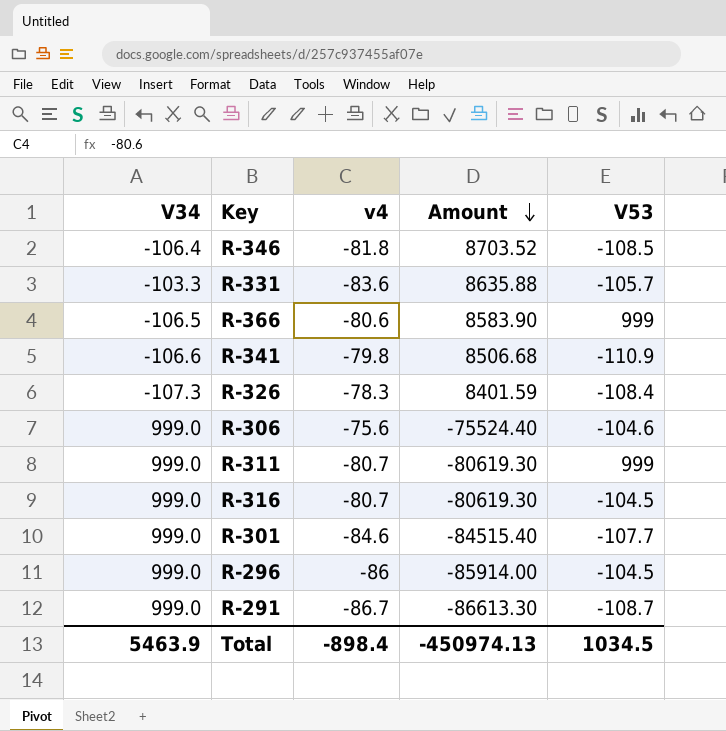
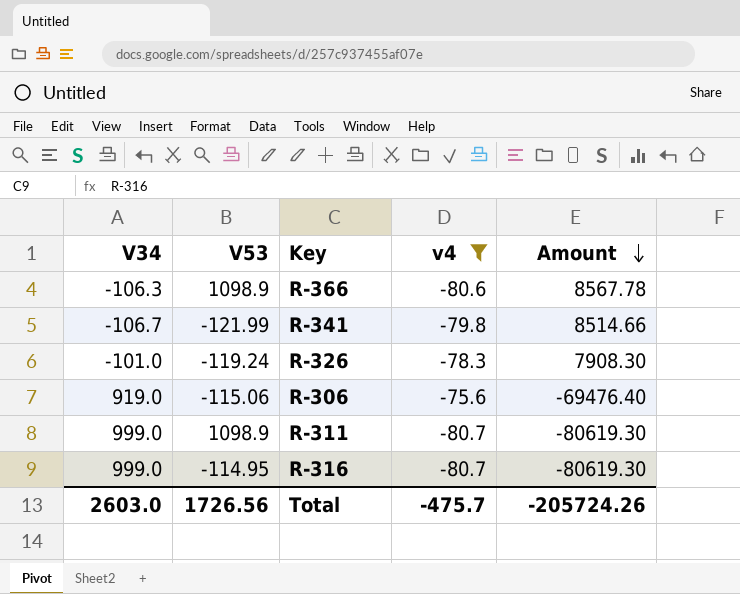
filter: none -> v4 >= -80.7
column V53 | position: 5 -> 2
R-366 | V34: -106.5 -> -106.3
R-366 | V53: 999 -> 1098.9
R-366 | Amount: 8583.90 -> 8567.78
R-341 | V34: -106.6 -> -106.7
R-341 | V53: -110.9 -> -121.99
R-341 | Amount: 8506.68 -> 8514.66
R-326 | V34: -107.3 -> -101.0
R-326 | V53: -108.4 -> -119.24
R-326 | Amount: 8401.59 -> 7908.30
R-306 | V34: 999.0 -> 919.0
R-306 | V53: -104.6 -> -115.06
R-306 | Amount: -75524.40 -> -69476.40
R-311 | V53: 999 -> 1098.9
R-316 | V53: -104.5 -> -114.95
Total | V34: 5463.9 -> 2603.0
Total | V53: 1034.5 -> 1726.56
Total | v4: -898.4 -> -475.7
Total | Amount: -450974.13 -> -205724.26

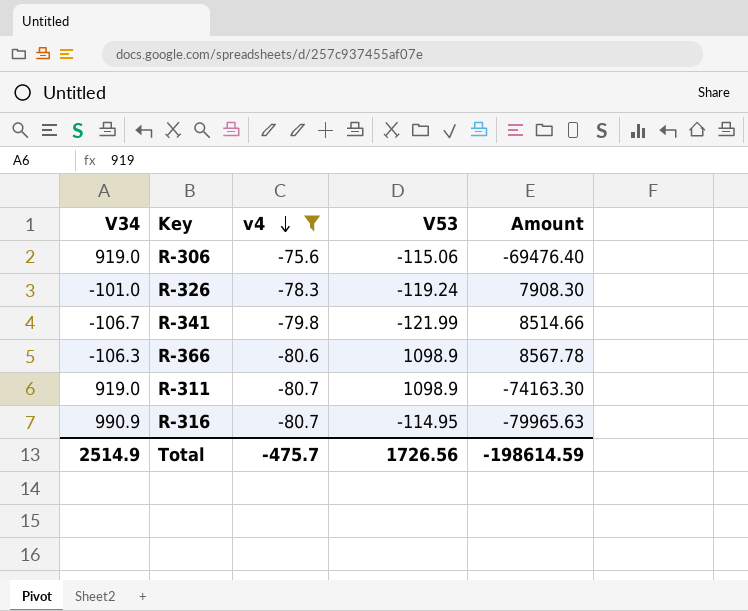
row order: Amount descending -> v4 descending
column V53 | position: 2 -> 4
R-311 | V34: 999.0 -> 919.0
R-311 | Amount: -80619.30 -> -74163.30
R-316 | V34: 999.0 -> 990.9
R-316 | Amount: -80619.30 -> -79965.63
Total | V34: 2603.0 -> 2514.9
Total | Amount: -205724.26 -> -198614.59

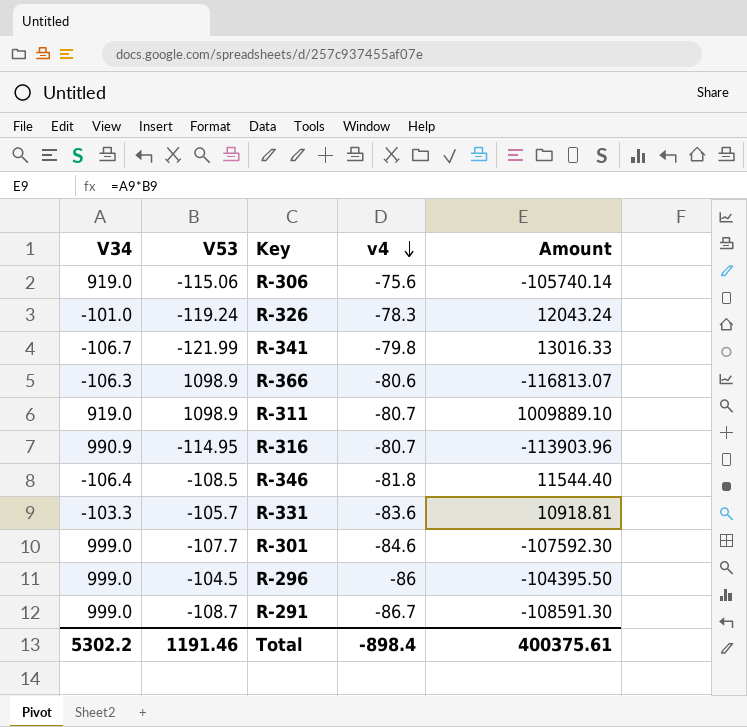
filter: v4 >= -80.7 -> none
column V53 | position: 4 -> 2
column Amount | formula: [V34] * [v4] -> [V34] * [V53]
Total | V34: 2514.9 -> 5302.2
Total | V53: 1726.56 -> 1191.46
Total | v4: -475.7 -> -898.4
Total | Amount: -198614.59 -> 400375.61

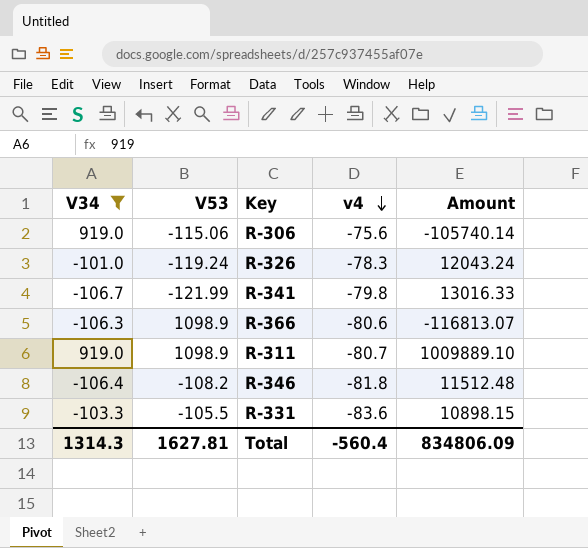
filter: none -> V34 <= 919.0
R-346 | V53: -108.5 -> -108.2
R-346 | Amount: 11544.40 -> 11512.48
R-331 | V53: -105.7 -> -105.5
R-331 | Amount: 10918.81 -> 10898.15
Total | V34: 5302.2 -> 1314.3
Total | V53: 1191.46 -> 1627.81
Total | v4: -898.4 -> -560.4
Total | Amount: 400375.61 -> 834806.09

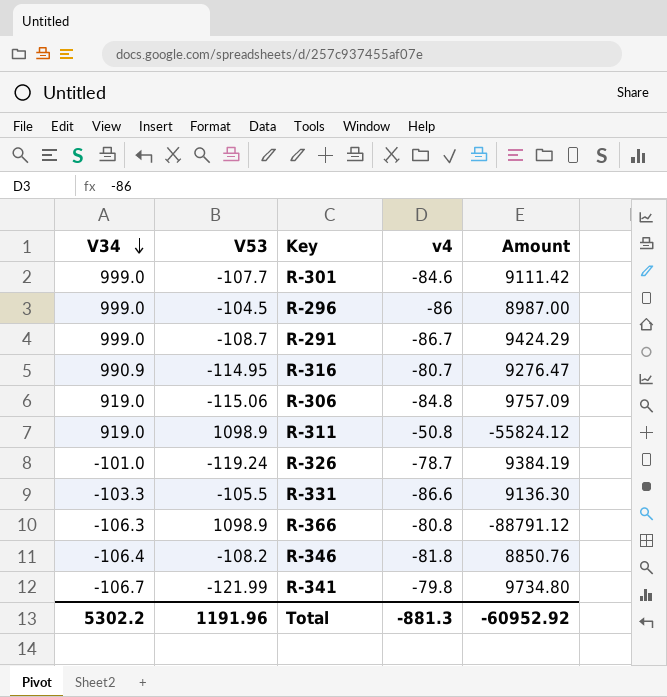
filter: V34 <= 919.0 -> none
row order: v4 descending -> V34 descending
column Amount | formula: [V34] * [V53] -> [V53] * [v4]
R-306 | v4: -75.6 -> -84.8
R-311 | v4: -80.7 -> -50.8
R-326 | v4: -78.3 -> -78.7
R-331 | v4: -83.6 -> -86.6
R-366 | v4: -80.6 -> -80.8
Total | V34: 1314.3 -> 5302.2
Total | V53: 1627.81 -> 1191.96
Total | v4: -560.4 -> -881.3
Total | Amount: 834806.09 -> -60952.92

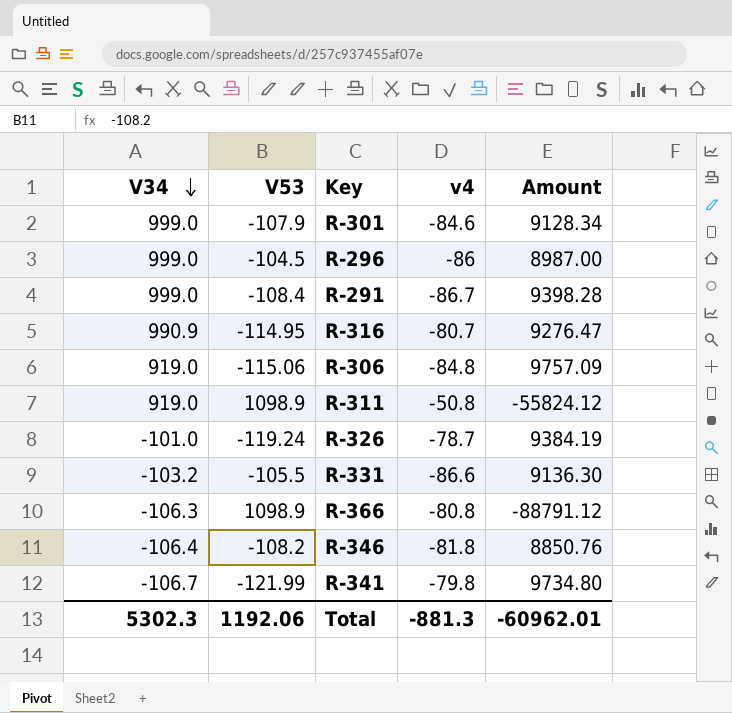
R-301 | V53: -107.7 -> -107.9
R-301 | Amount: 9111.42 -> 9128.34
R-291 | V53: -108.7 -> -108.4
R-291 | Amount: 9424.29 -> 9398.28
R-331 | V34: -103.3 -> -103.2
Total | V34: 5302.2 -> 5302.3
Total | V53: 1191.96 -> 1192.06
Total | Amount: -60952.92 -> -60962.01

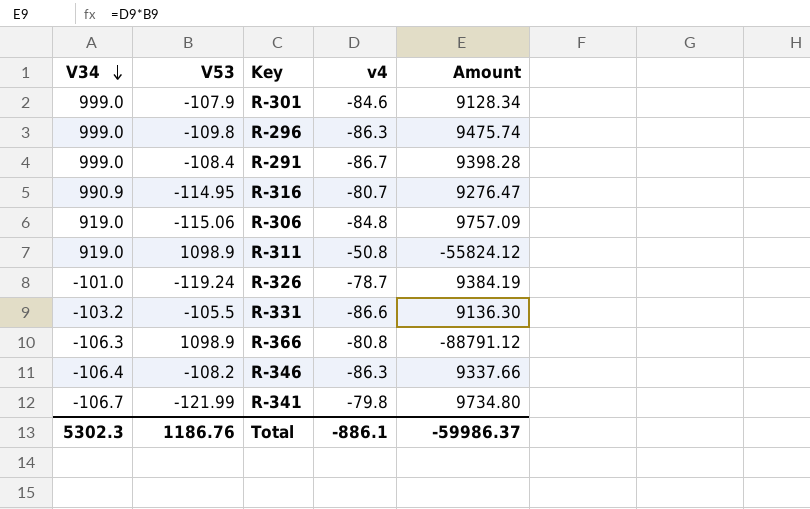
R-296 | V53: -104.5 -> -109.8
R-296 | v4: -86 -> -86.3
R-296 | Amount: 8987.00 -> 9475.74
R-346 | v4: -81.8 -> -86.3
R-346 | Amount: 8850.76 -> 9337.66
Total | V53: 1192.06 -> 1186.76
Total | v4: -881.3 -> -886.1
Total | Amount: -60962.01 -> -59986.37

